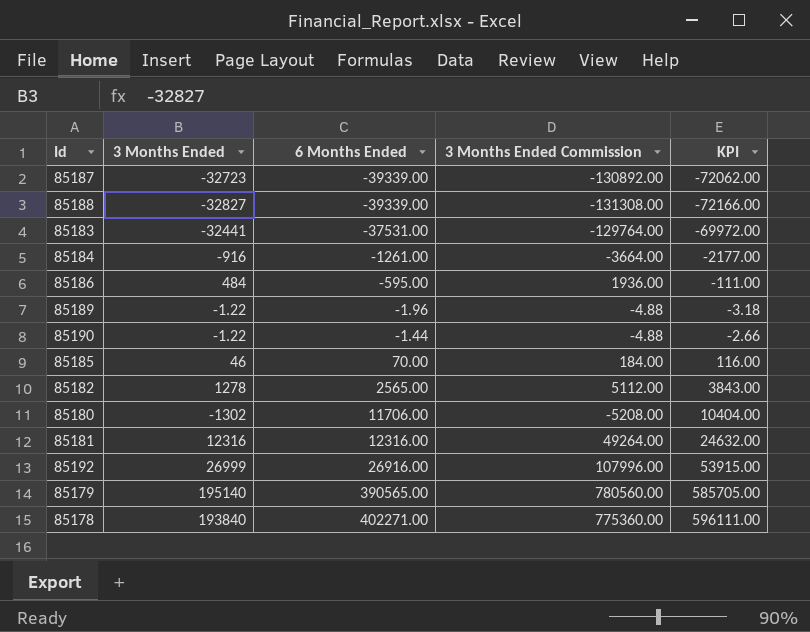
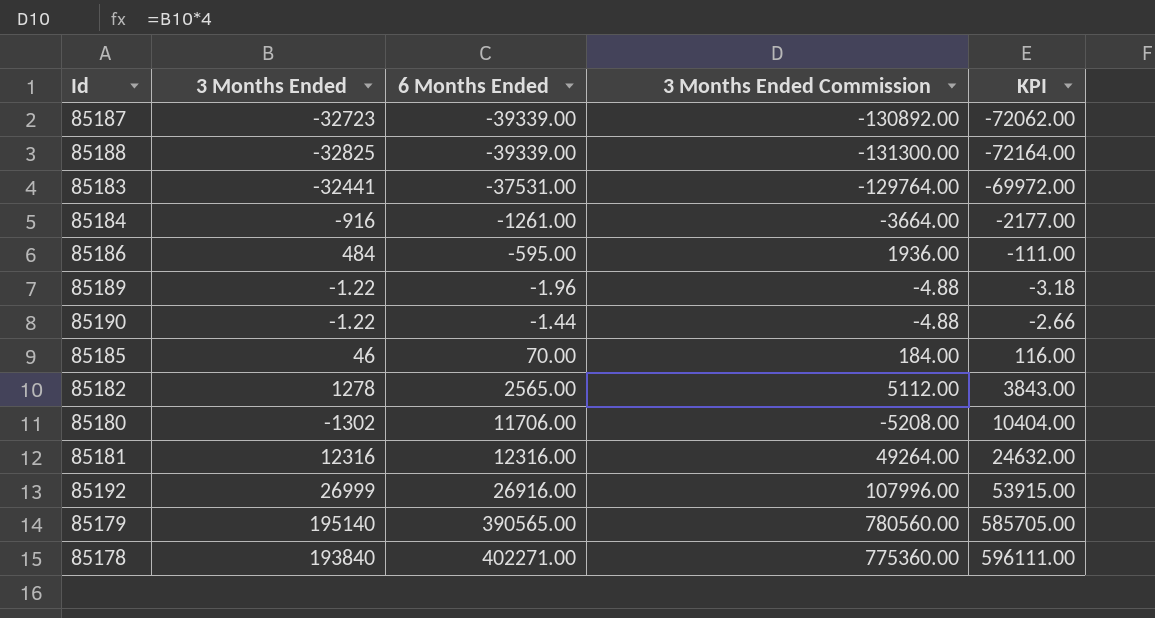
85188 | 3 Months Ended: -32827 -> -32825
85188 | 3 Months Ended Commission: -131308.00 -> -131300.00
85188 | KPI: -72166.00 -> -72164.00

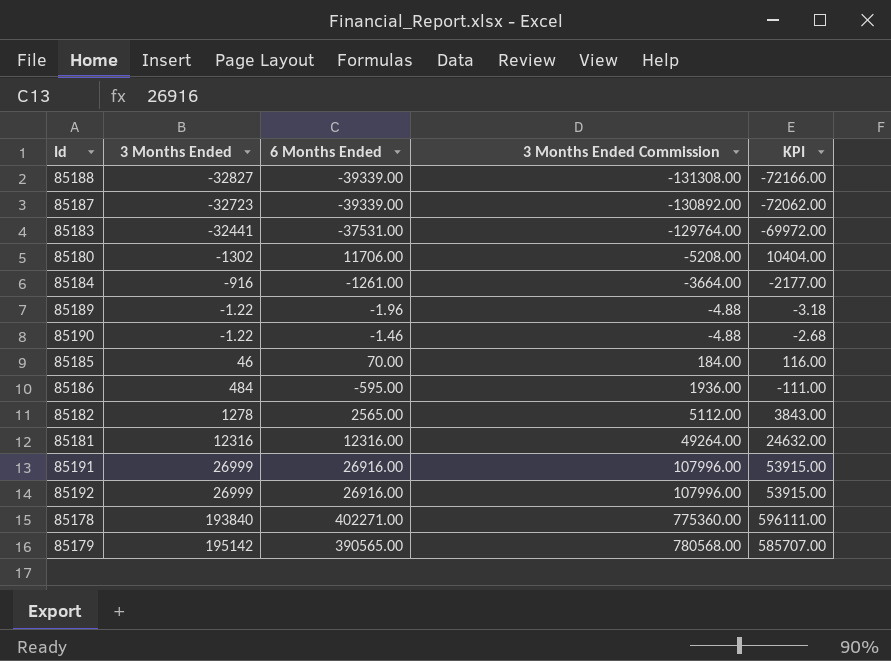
row order: 6 Months Ended ascending -> 3 Months Ended ascending
85188 | 3 Months Ended: -32825 -> -32827
85188 | 3 Months Ended Commission: -131300.00 -> -131308.00
85188 | KPI: -72164.00 -> -72166.00
85190 | 6 Months Ended: -1.44 -> -1.46
85190 | KPI: -2.66 -> -2.68
row 85191: none -> 26999 | 26916.00 | 107996.00 | 53915.00
85179 | 3 Months Ended: 195140 -> 195142
85179 | 3 Months Ended Commission: 780560.00 -> 780568.00
85179 | KPI: 585705.00 -> 585707.00

